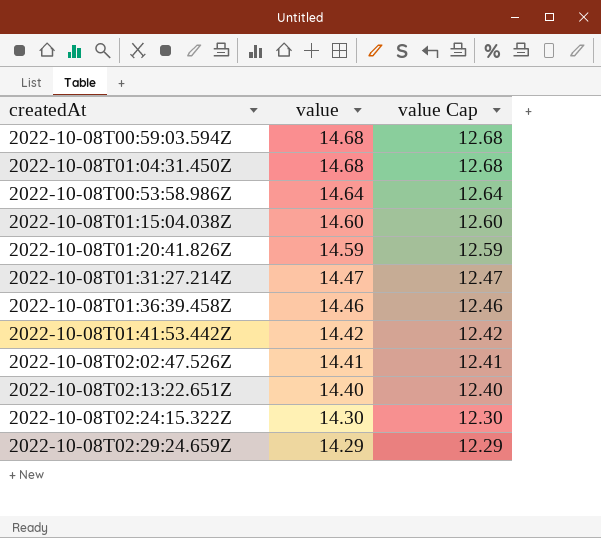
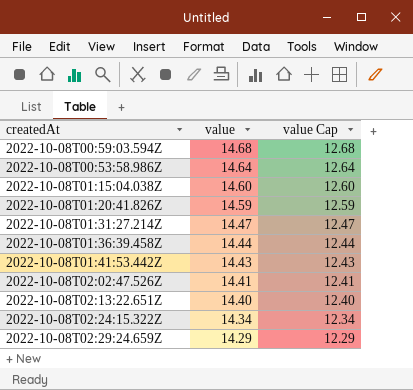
row 2022-10-08T01:04:31.450Z: 14.68 | 12.68 -> none
2022-10-08T01:36:39.458Z | value: 14.46 -> 14.44
2022-10-08T01:36:39.458Z | value Cap: 12.46 -> 12.44
2022-10-08T01:41:53.442Z | value: 14.42 -> 14.43
2022-10-08T01:41:53.442Z | value Cap: 12.42 -> 12.43
2022-10-08T02:24:15.322Z | value: 14.30 -> 14.34
2022-10-08T02:24:15.322Z | value Cap: 12.30 -> 12.34

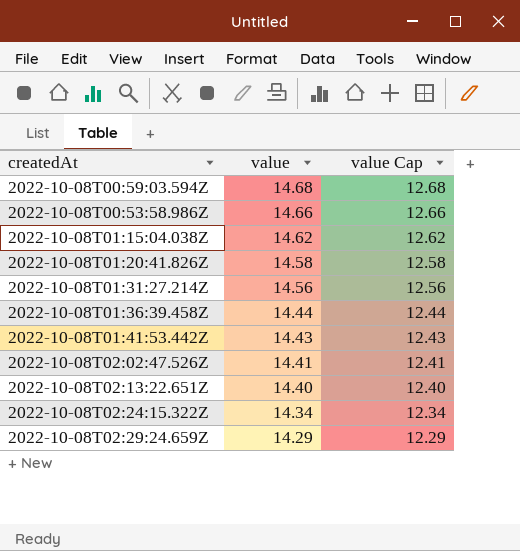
2022-10-08T00:53:58.986Z | value: 14.64 -> 14.66
2022-10-08T00:53:58.986Z | value Cap: 12.64 -> 12.66
2022-10-08T01:15:04.038Z | value: 14.60 -> 14.62
2022-10-08T01:15:04.038Z | value Cap: 12.60 -> 12.62
2022-10-08T01:20:41.826Z | value: 14.59 -> 14.58
2022-10-08T01:20:41.826Z | value Cap: 12.59 -> 12.58
2022-10-08T01:31:27.214Z | value: 14.47 -> 14.56
2022-10-08T01:31:27.214Z | value Cap: 12.47 -> 12.56

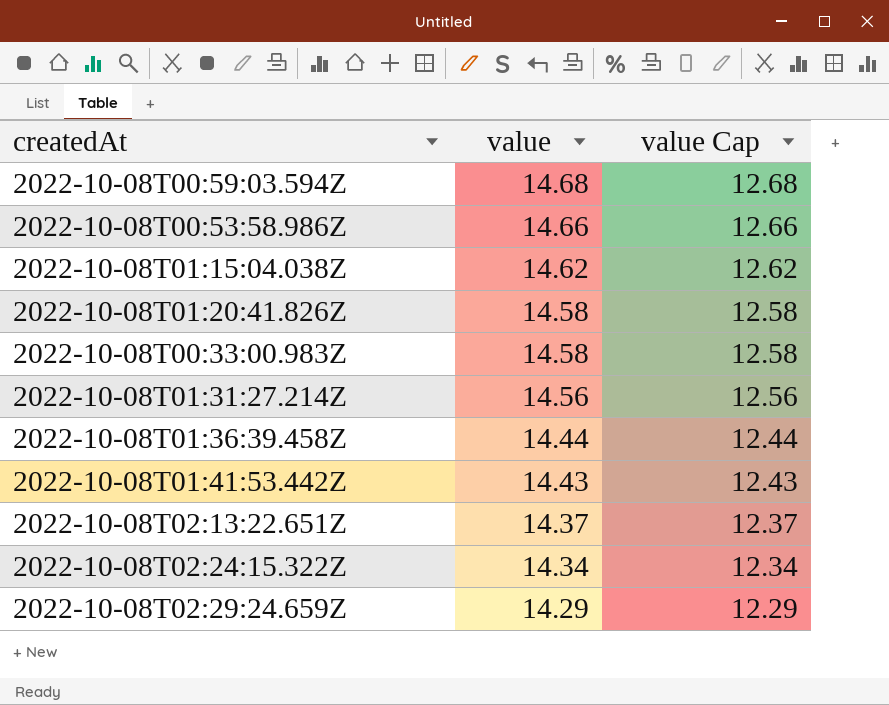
row 2022-10-08T02:02:47.526Z: 14.41 | 12.41 -> none
row 2022-10-08T00:33:00.983Z: none -> 14.58 | 12.58
2022-10-08T02:13:22.651Z | value: 14.40 -> 14.37
2022-10-08T02:13:22.651Z | value Cap: 12.40 -> 12.37

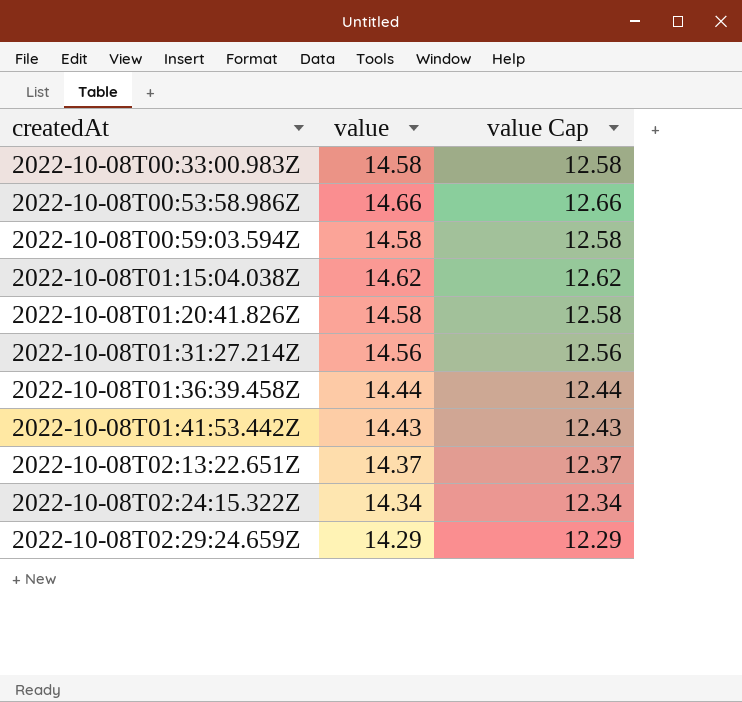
row order: value descending -> createdAt ascending
2022-10-08T00:59:03.594Z | value: 14.68 -> 14.58
2022-10-08T00:59:03.594Z | value Cap: 12.68 -> 12.58

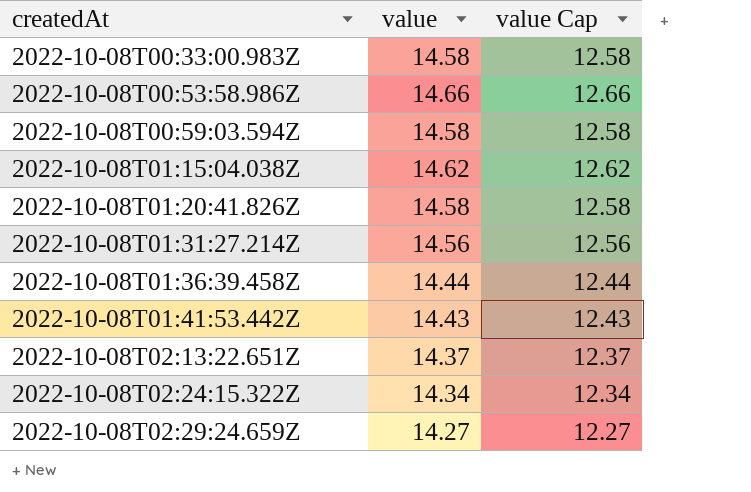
2022-10-08T02:29:24.659Z | value: 14.29 -> 14.27
2022-10-08T02:29:24.659Z | value Cap: 12.29 -> 12.27

